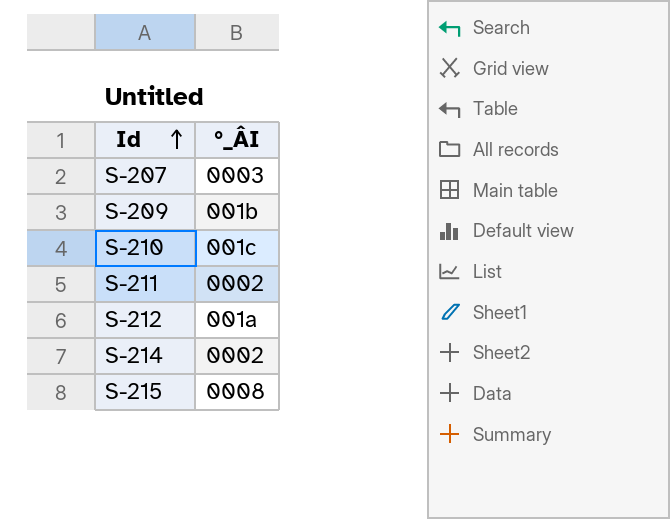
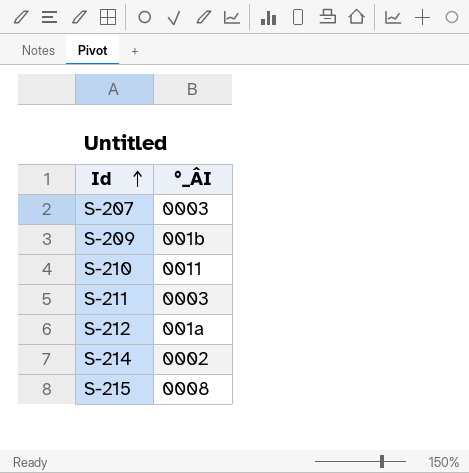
S-210 | °_ÂI: 001c -> 0011
S-211 | °_ÂI: 0002 -> 0003

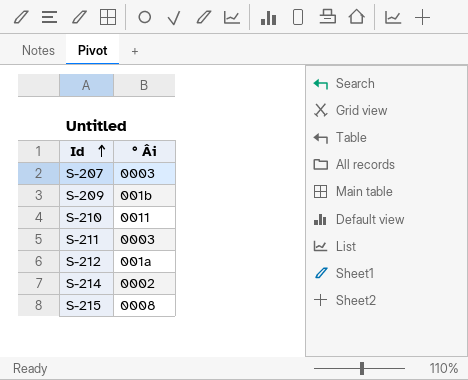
column name: °_ÂI -> ° Âi

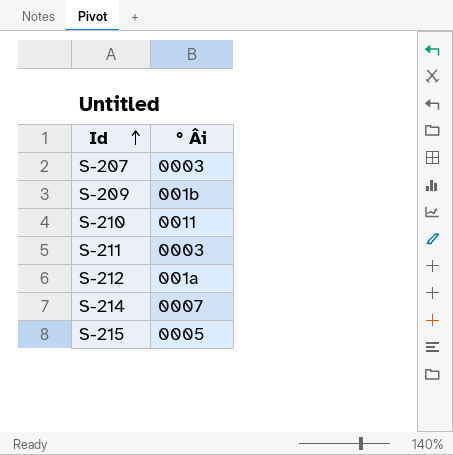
S-214 | ° Âi: 0002 -> 0007
S-215 | ° Âi: 0008 -> 0005

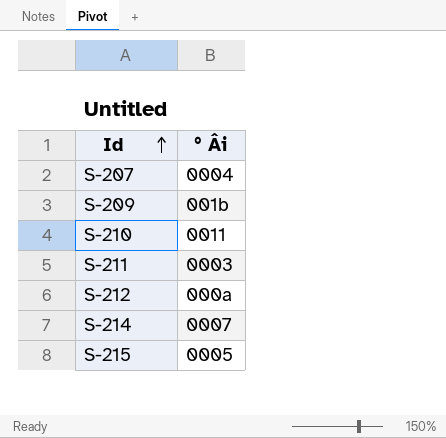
S-207 | ° Âi: 0003 -> 0004
S-212 | ° Âi: 001a -> 000a

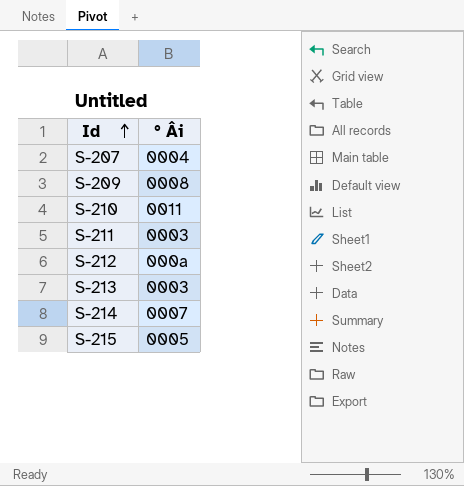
S-209 | ° Âi: 001b -> 0008
row S-213: none -> 0003

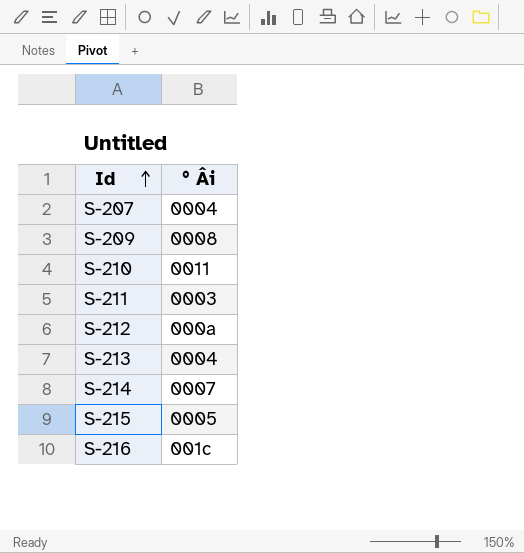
S-213 | ° Âi: 0003 -> 0004
row S-216: none -> 001c

